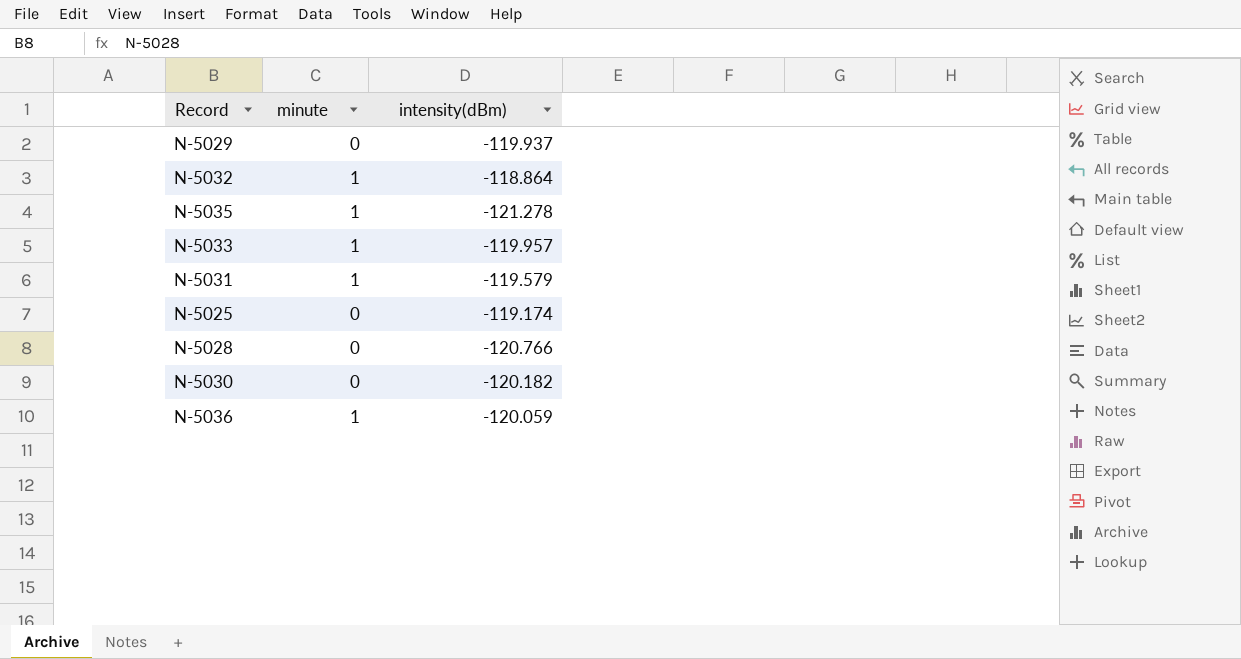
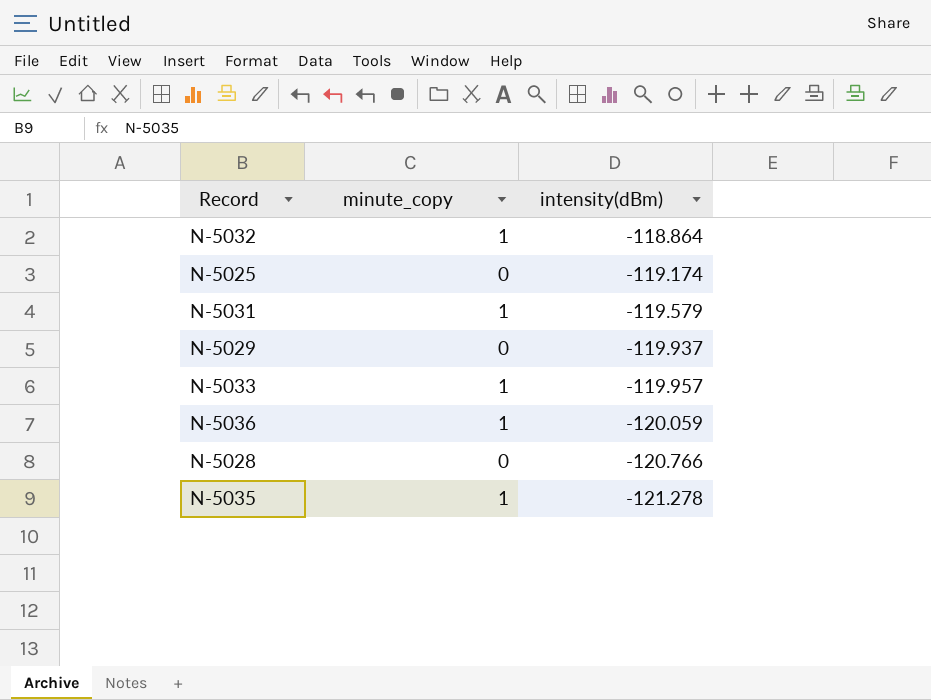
row order: none -> intensity(dBm) descending
column name: minute -> minute_copy
row N-5030: 0 | -120.182 -> none

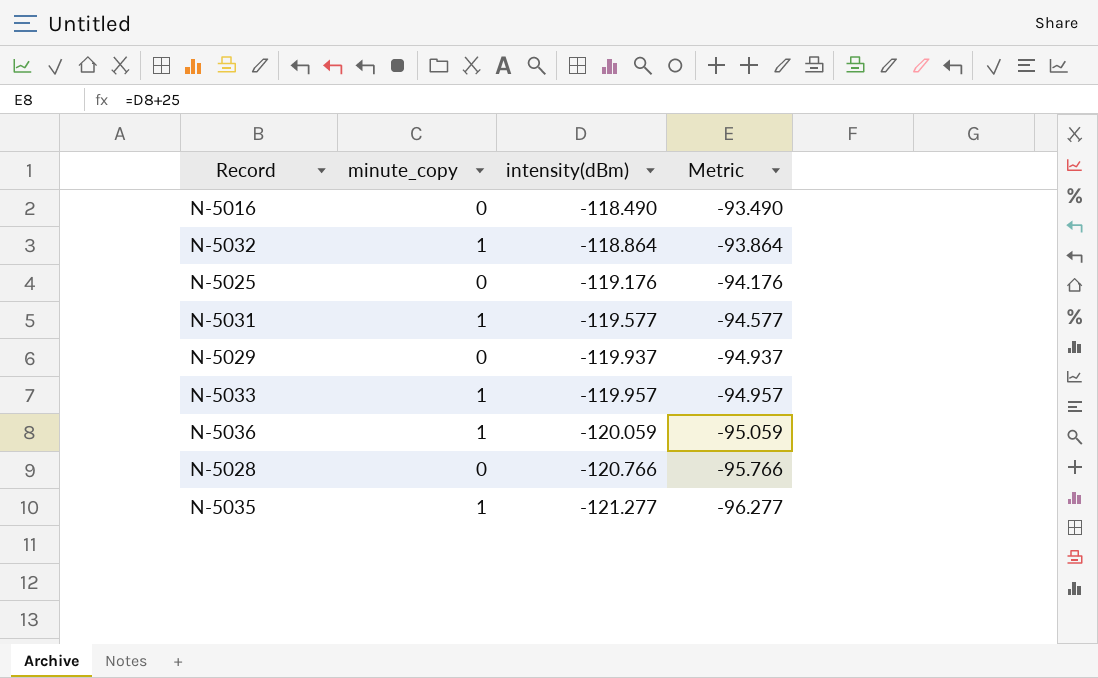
column Metric | formula: none -> [intensity(dBm)] + 25
row N-5016: none -> 0 | -118.490 | -93.490
N-5025 | intensity(dBm): -119.174 -> -119.176
N-5031 | intensity(dBm): -119.579 -> -119.577
N-5035 | intensity(dBm): -121.278 -> -121.277

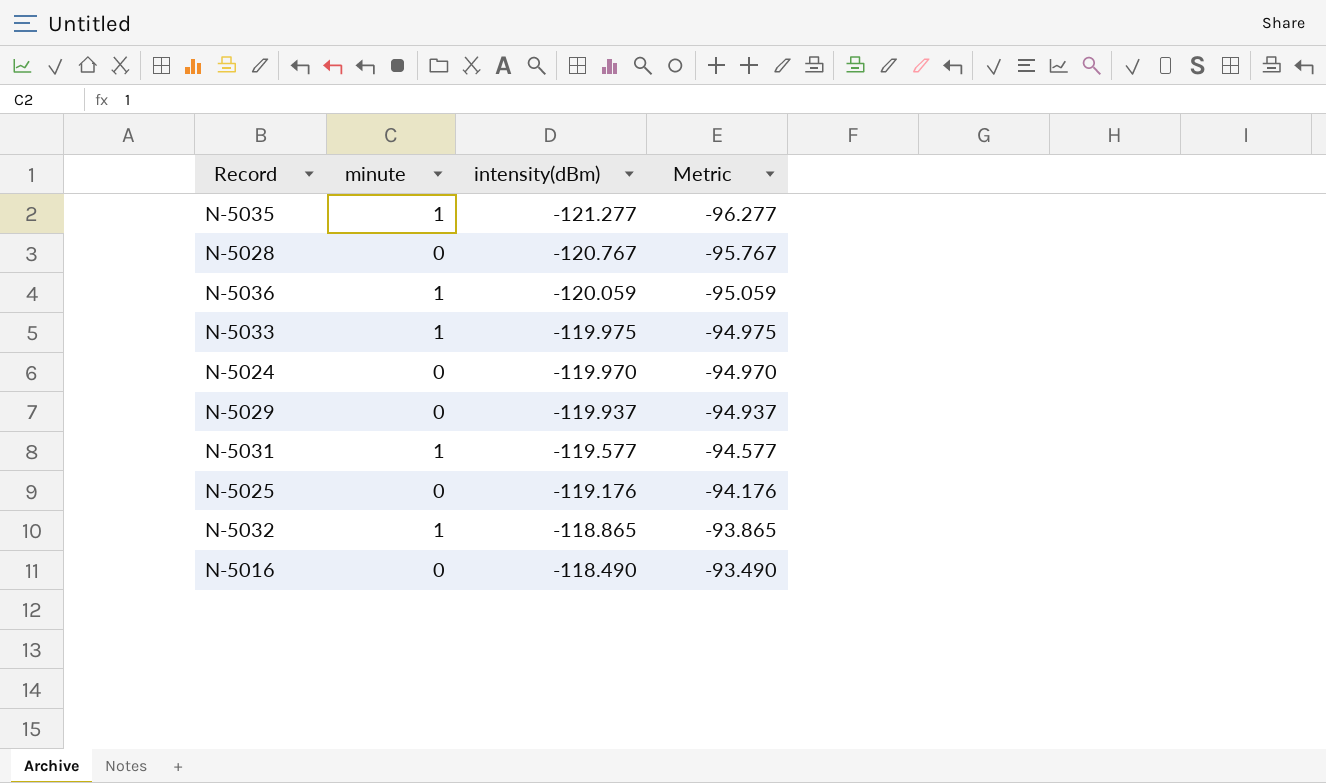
row order: intensity(dBm) descending -> intensity(dBm) ascending
column name: minute_copy -> minute
N-5028 | intensity(dBm): -120.766 -> -120.767
N-5028 | Metric: -95.766 -> -95.767
N-5033 | intensity(dBm): -119.957 -> -119.975
N-5033 | Metric: -94.957 -> -94.975
row N-5024: none -> 0 | -119.970 | -94.970
N-5032 | intensity(dBm): -118.864 -> -118.865
N-5032 | Metric: -93.864 -> -93.865

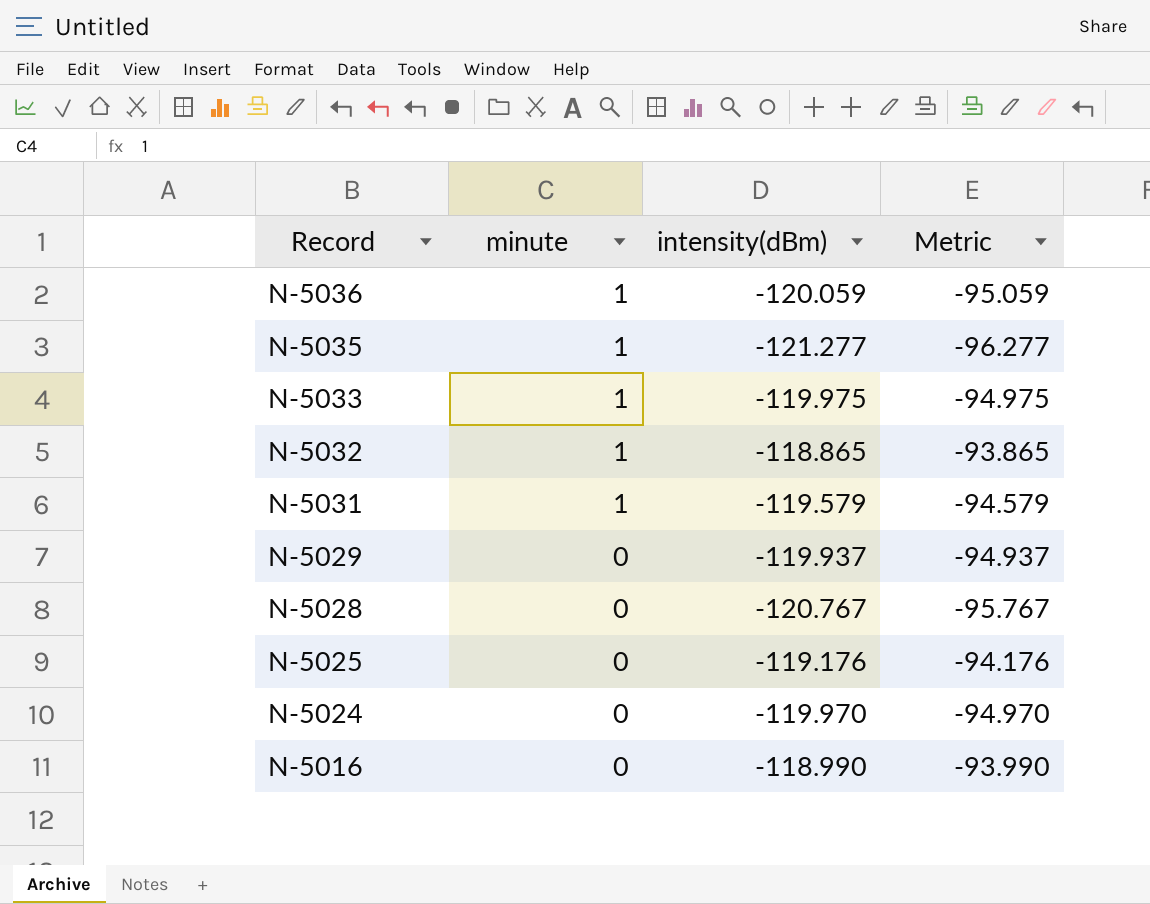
row order: intensity(dBm) ascending -> Record descending
N-5031 | intensity(dBm): -119.577 -> -119.579
N-5031 | Metric: -94.577 -> -94.579
N-5016 | intensity(dBm): -118.490 -> -118.990
N-5016 | Metric: -93.490 -> -93.990

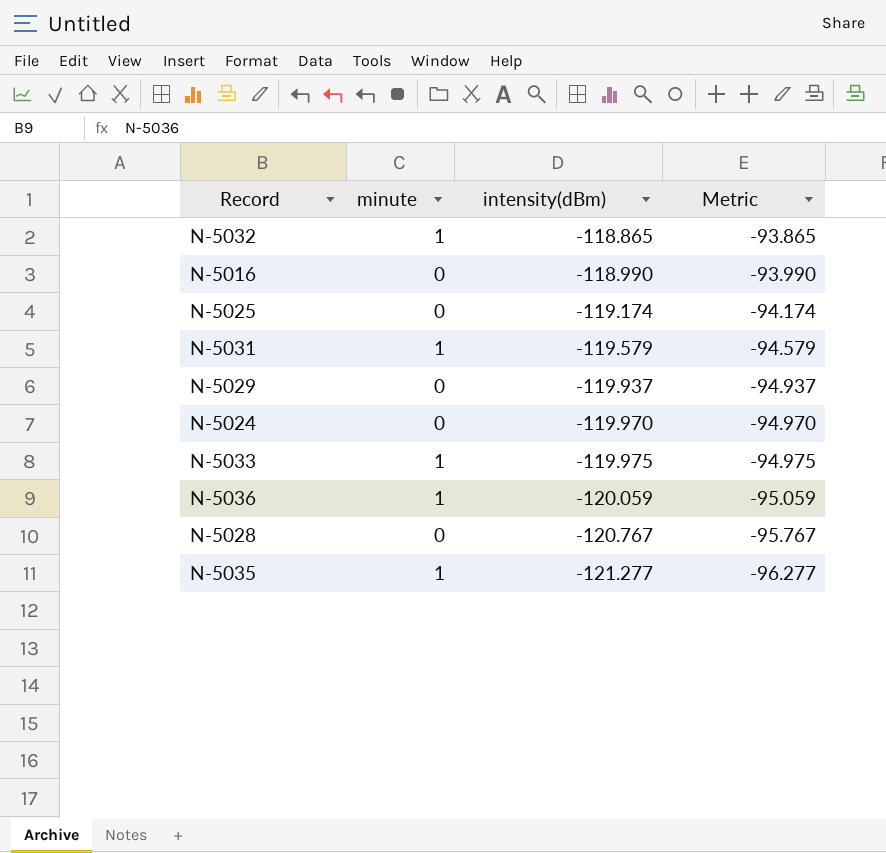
row order: Record descending -> intensity(dBm) descending
N-5025 | intensity(dBm): -119.176 -> -119.174
N-5025 | Metric: -94.176 -> -94.174

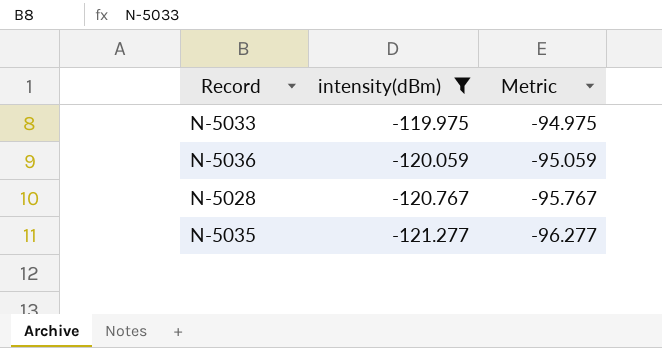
filter: none -> intensity(dBm) <= -119.975
column minute | position: 2 -> none

